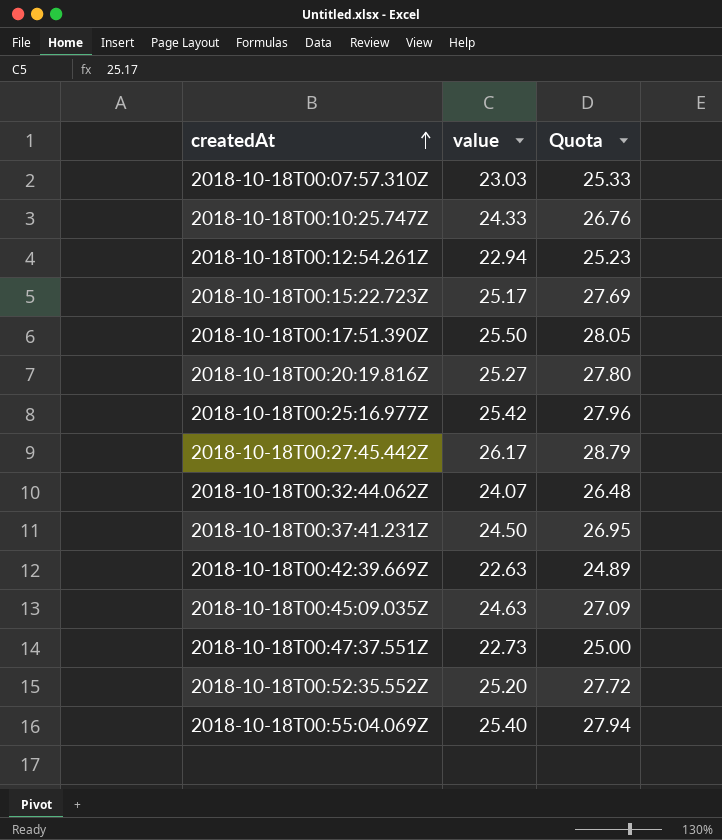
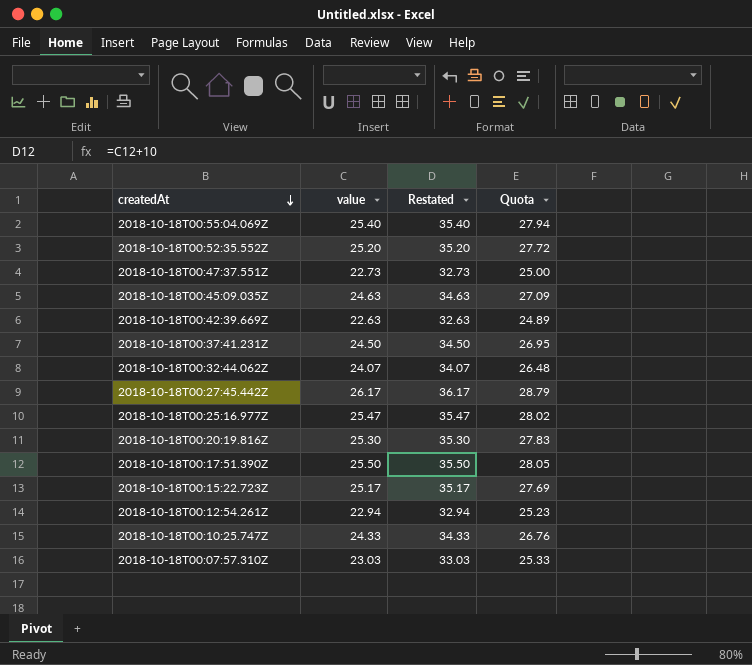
row order: createdAt ascending -> createdAt descending
column Restated | formula: none -> [value] + 10
2018-10-18T00:25:16.977Z | value: 25.42 -> 25.47
2018-10-18T00:25:16.977Z | Quota: 27.96 -> 28.02
2018-10-18T00:20:19.816Z | value: 25.27 -> 25.30
2018-10-18T00:20:19.816Z | Quota: 27.80 -> 27.83

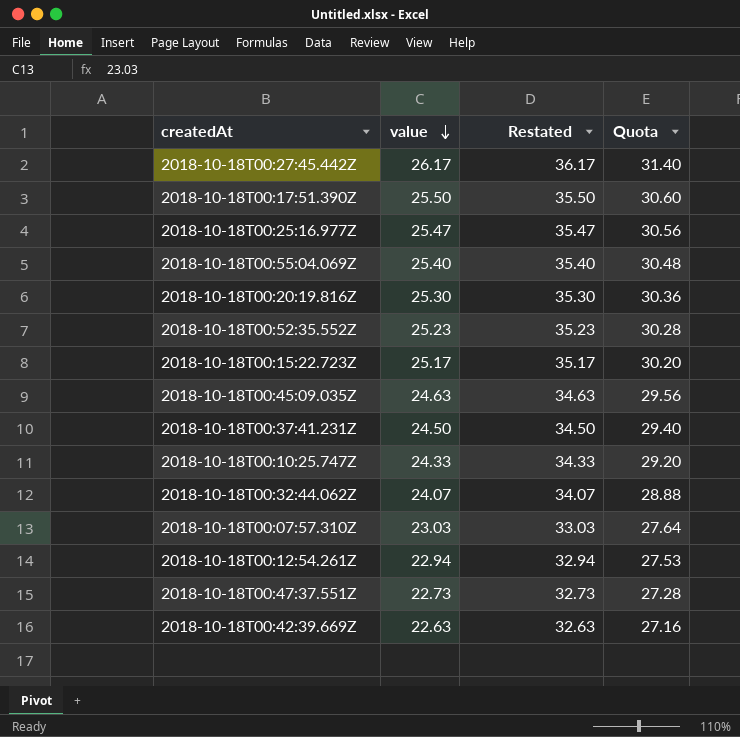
row order: createdAt descending -> value descending
column Quota | formula: [value] * 1.1 -> [value] * 1.2
2018-10-18T00:52:35.552Z | value: 25.20 -> 25.23
2018-10-18T00:52:35.552Z | Restated: 35.20 -> 35.23

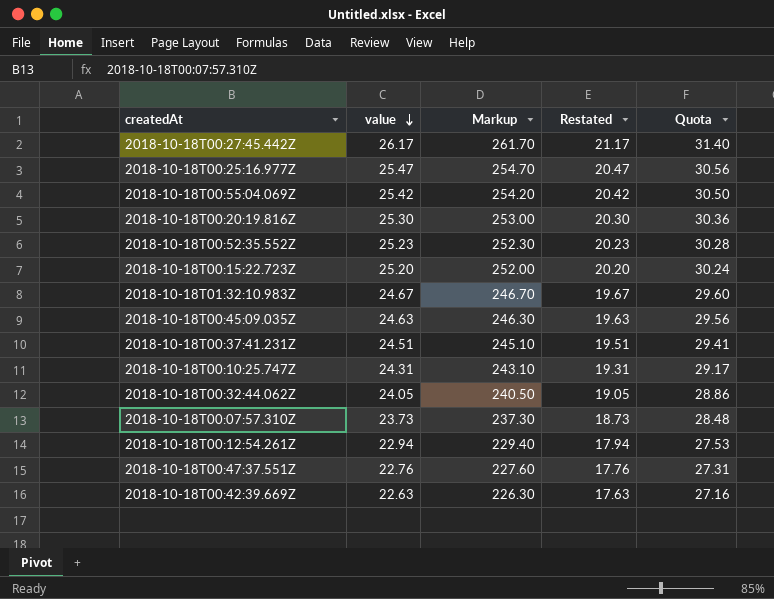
column Markup | formula: none -> [value] * 10
column Restated | formula: [value] + 10 -> [value] - 5
row 2018-10-18T00:17:51.390Z: 25.50 | 35.50 | 30.60 -> none
2018-10-18T00:55:04.069Z | value: 25.40 -> 25.42
2018-10-18T00:55:04.069Z | Quota: 30.48 -> 30.50
2018-10-18T00:15:22.723Z | value: 25.17 -> 25.20
2018-10-18T00:15:22.723Z | Quota: 30.20 -> 30.24
row 2018-10-18T01:32:10.983Z: none -> 24.67 | 246.70 | 19.67 | 29.60
2018-10-18T00:37:41.231Z | value: 24.50 -> 24.51
2018-10-18T00:37:41.231Z | Quota: 29.40 -> 29.41
2018-10-18T00:10:25.747Z | value: 24.33 -> 24.31
2018-10-18T00:10:25.747Z | Quota: 29.20 -> 29.17
2018-10-18T00:32:44.062Z | value: 24.07 -> 24.05
2018-10-18T00:32:44.062Z | Quota: 28.88 -> 28.86
2018-10-18T00:07:57.310Z | value: 23.03 -> 23.73
2018-10-18T00:07:57.310Z | Quota: 27.64 -> 28.48
2018-10-18T00:47:37.551Z | value: 22.73 -> 22.76
2018-10-18T00:47:37.551Z | Quota: 27.28 -> 27.31

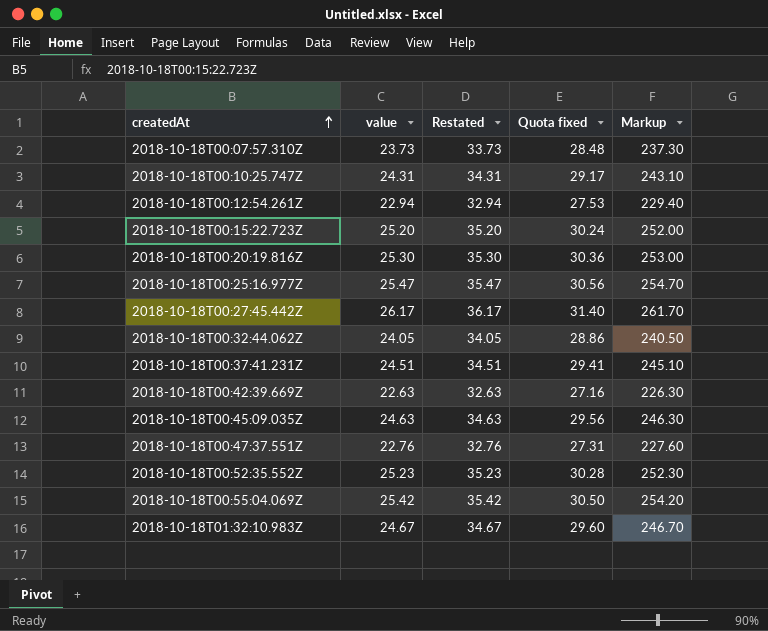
row order: value descending -> createdAt ascending
column Restated | formula: [value] - 5 -> [value] + 10
column name: Quota -> Quota fixed
column Markup | position: 3 -> 5

